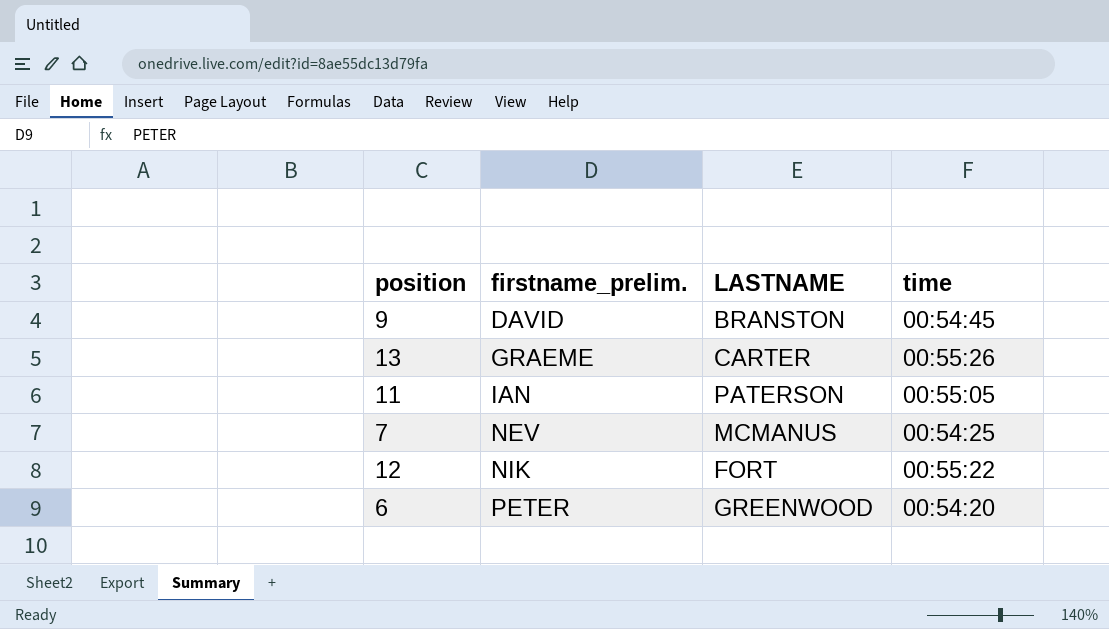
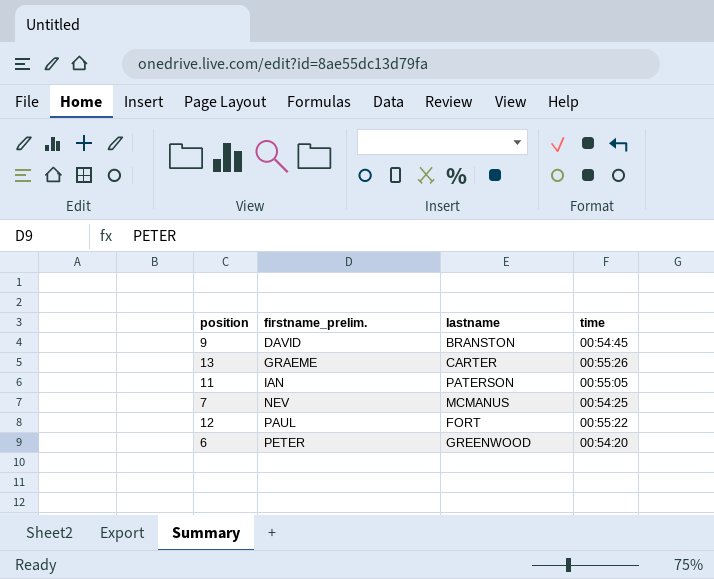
column name: LASTNAME -> lastname
12 | firstname_prelim.: NIK -> PAUL

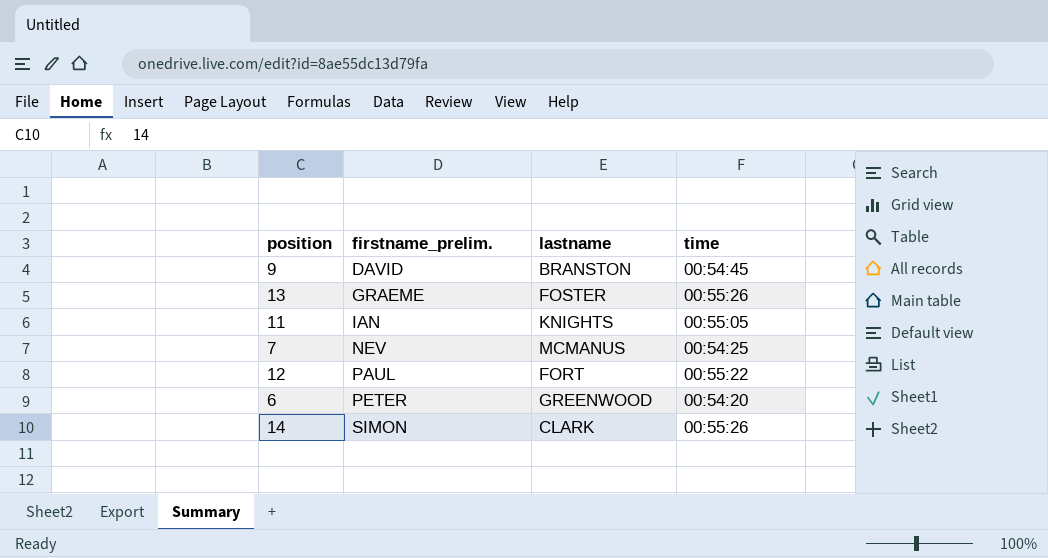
13 | lastname: CARTER -> FOSTER
11 | lastname: PATERSON -> KNIGHTS
row 14: none -> SIMON | CLARK | 00:55:26

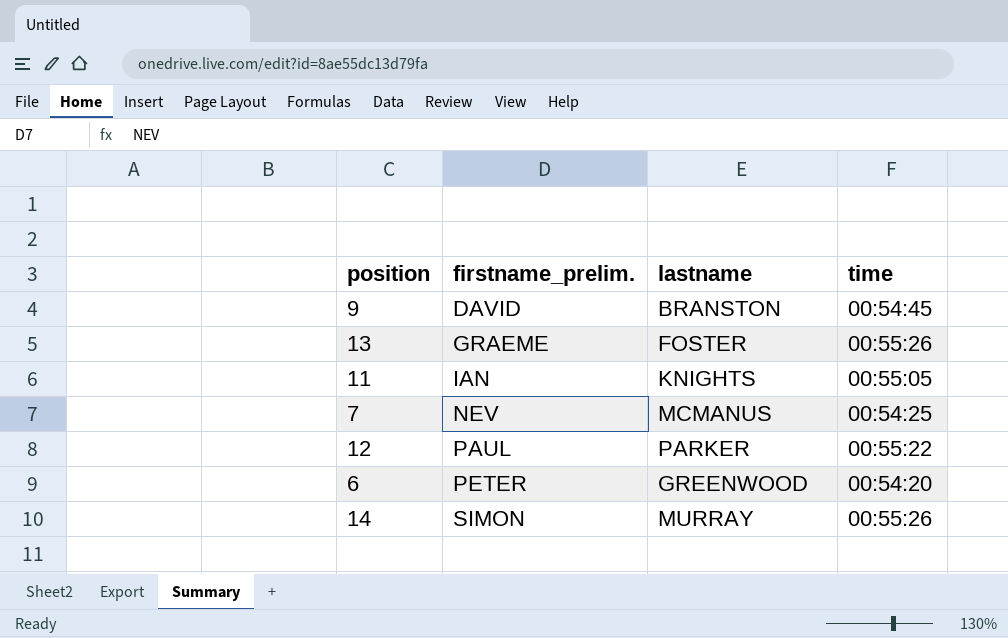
12 | lastname: FORT -> PARKER
14 | lastname: CLARK -> MURRAY

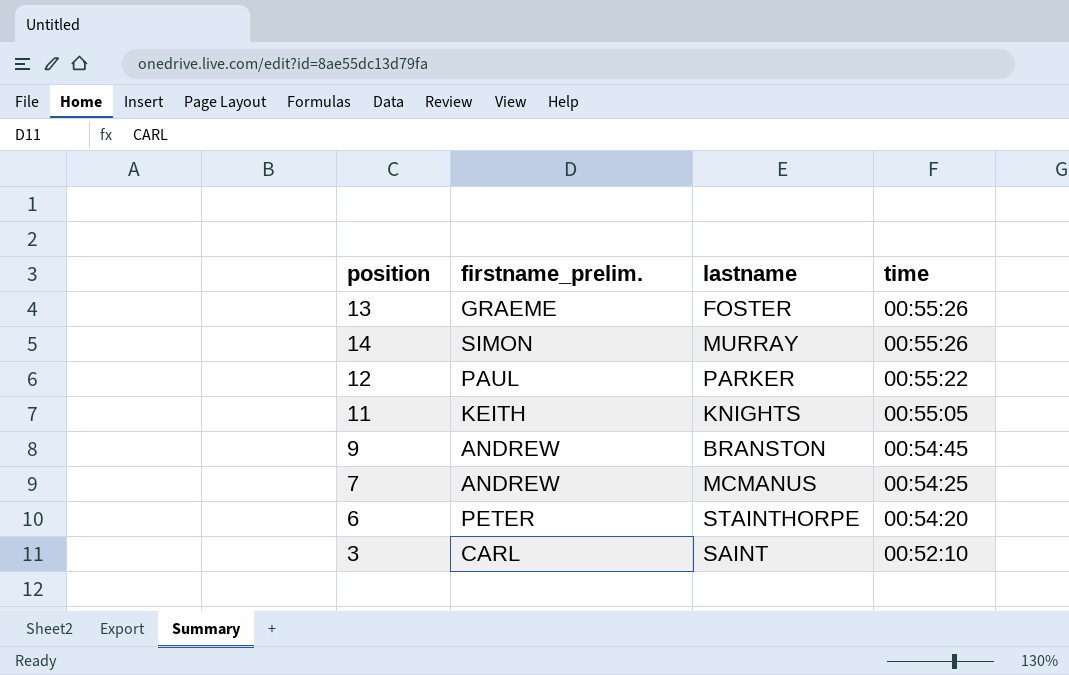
row order: firstname_prelim. ascending -> time descending
11 | firstname_prelim.: IAN -> KEITH
9 | firstname_prelim.: DAVID -> ANDREW
7 | firstname_prelim.: NEV -> ANDREW
6 | lastname: GREENWOOD -> STAINTHORPE
row 3: none -> CARL | SAINT | 00:52:10

